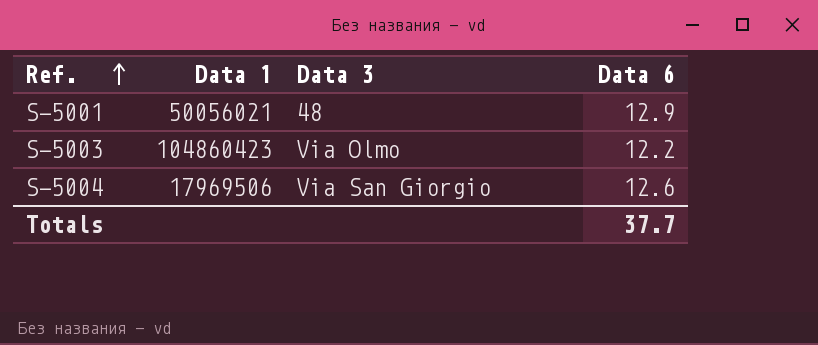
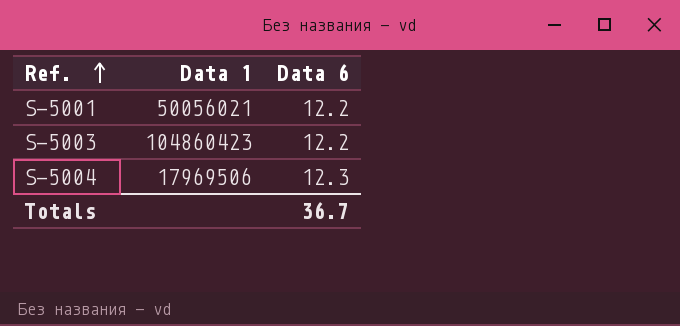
column Data 3 | position: 3 -> none
S-5001 | Data 6: 12.9 -> 12.2
S-5004 | Data 6: 12.6 -> 12.3
Totals | Data 6: 37.7 -> 36.7

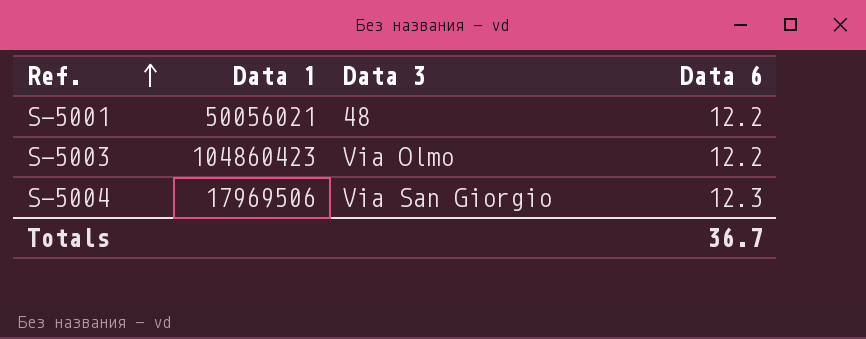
column Data 3 | position: none -> 3

